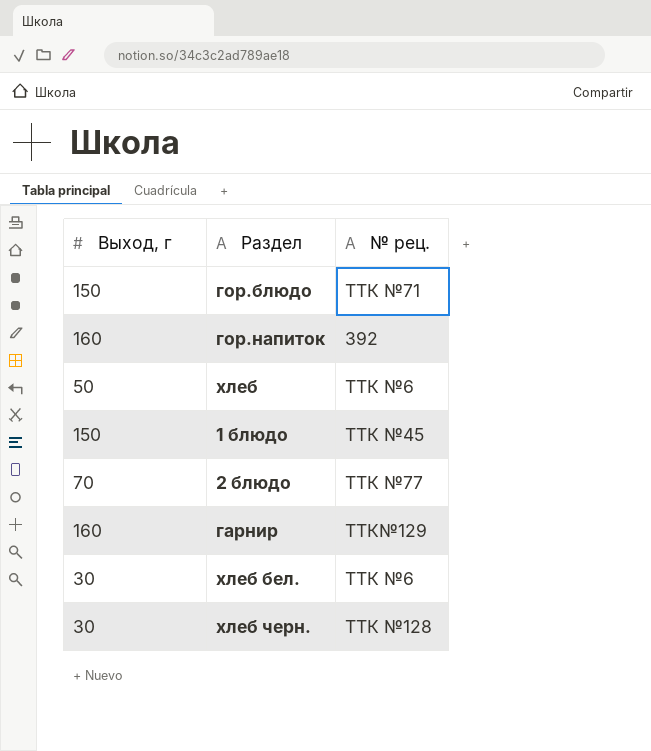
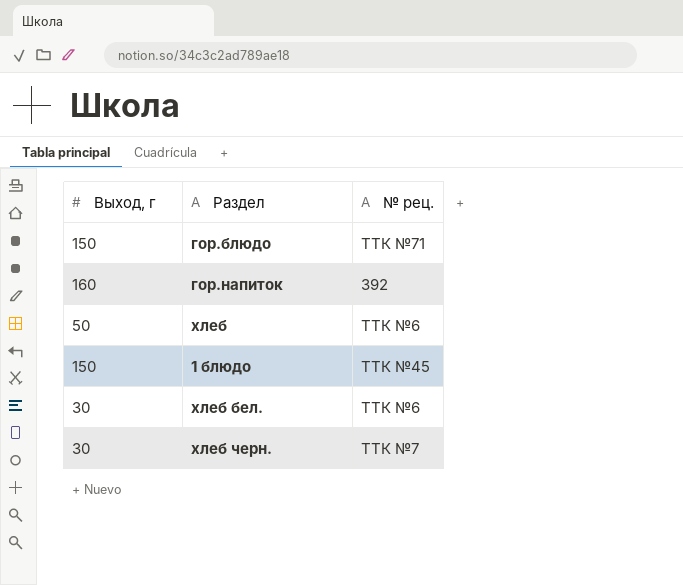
row 2 блюдо: 70 | ТТК №77 -> none
row гарнир: 160 | ТТК№129 -> none
хлеб черн. | № рец.: ТТК №128 -> ТТК №7

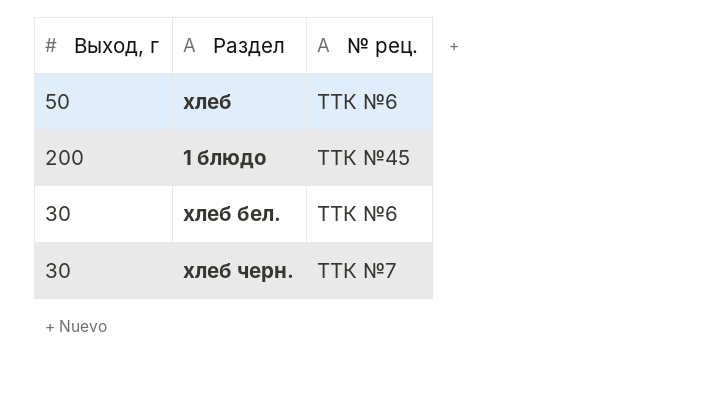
row гор.блюдо: 150 | ТТК №71 -> none
row гор.напиток: 160 | 392 -> none
1 блюдо | Выход, г: 150 -> 200

